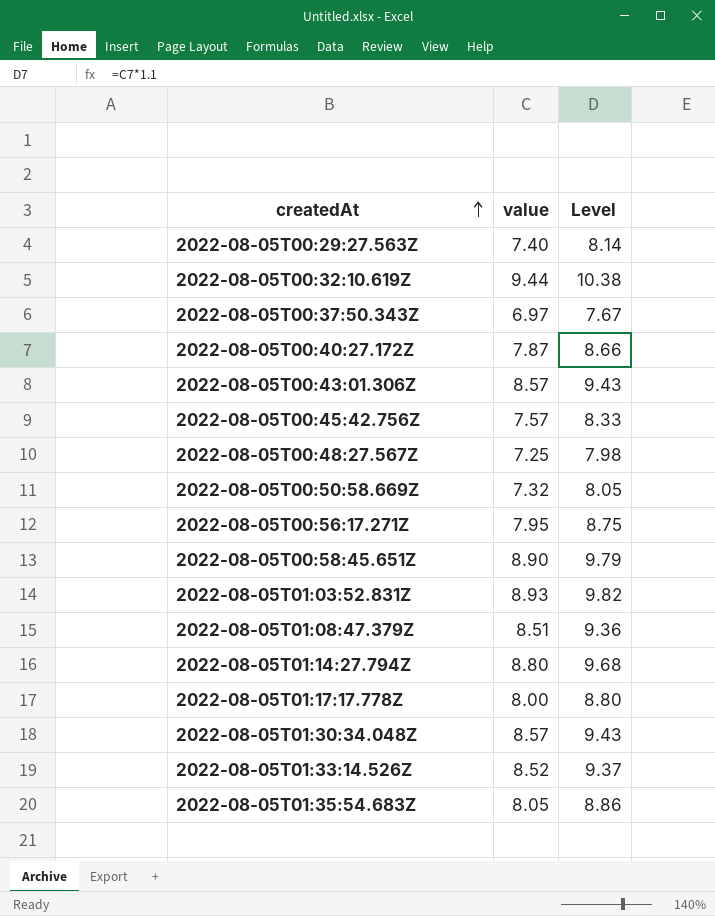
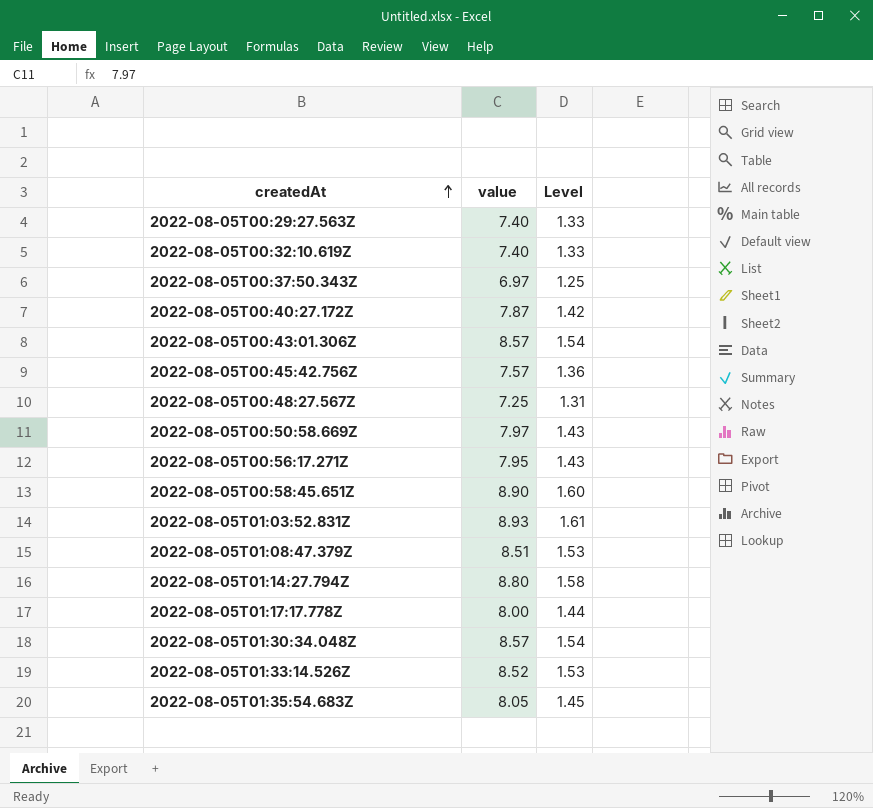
column Level | formula: [value] * 1.1 -> [value] * 0.18
2022-08-05T00:32:10.619Z | value: 9.44 -> 7.40
2022-08-05T00:50:58.669Z | value: 7.32 -> 7.97

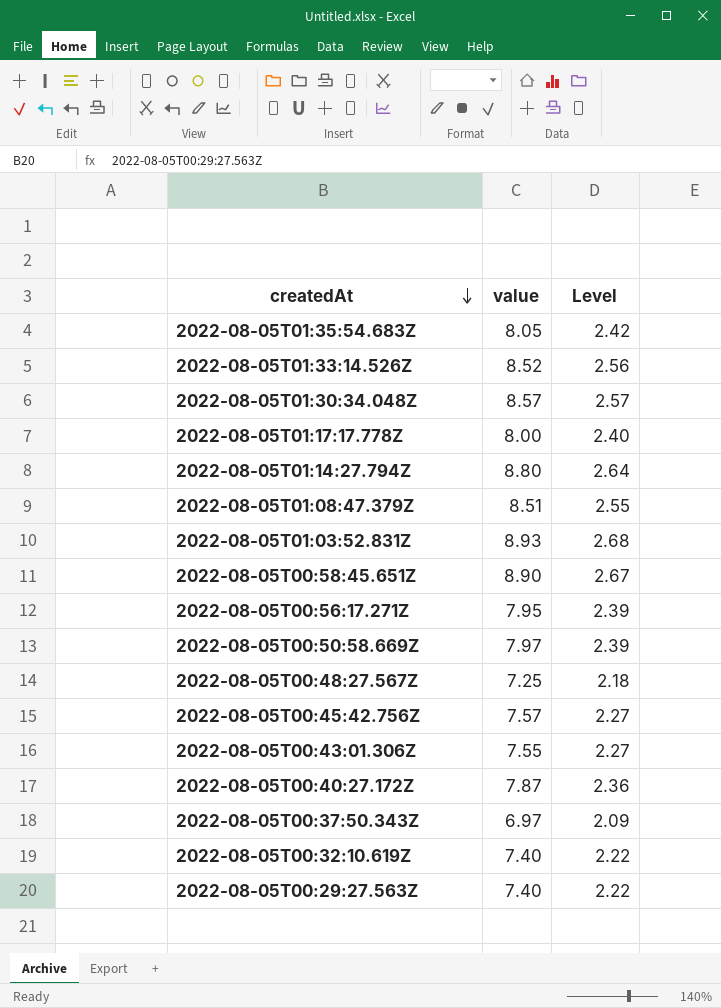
row order: createdAt ascending -> createdAt descending
column Level | formula: [value] * 0.18 -> [value] * 0.3
2022-08-05T00:43:01.306Z | value: 8.57 -> 7.55

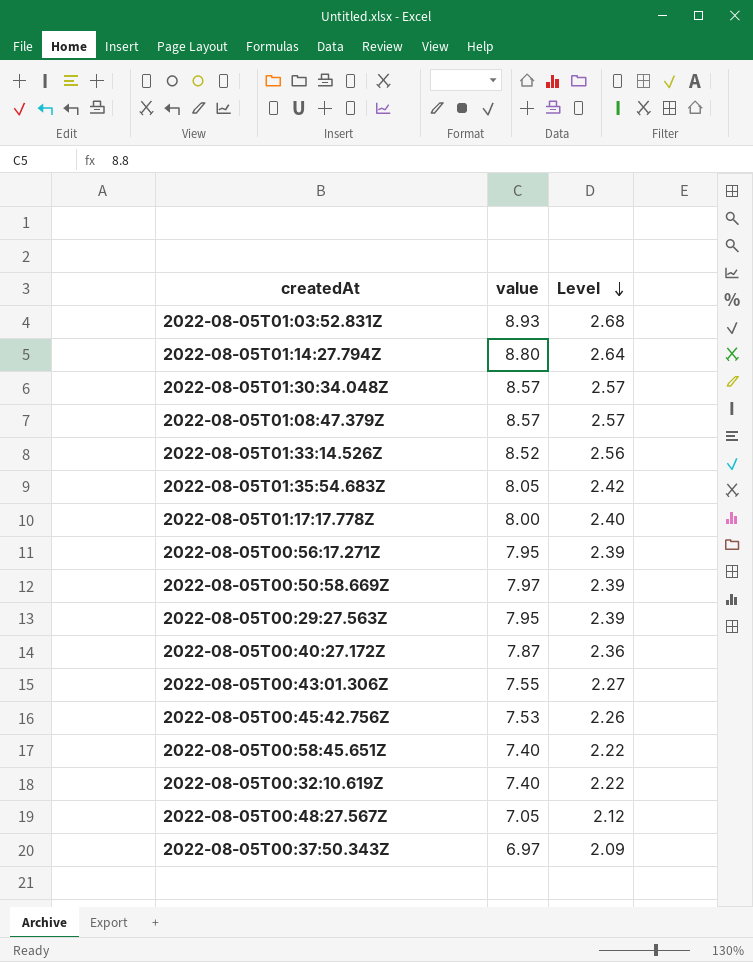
row order: createdAt descending -> Level descending
2022-08-05T01:08:47.379Z | value: 8.51 -> 8.57
2022-08-05T01:08:47.379Z | Level: 2.55 -> 2.57
2022-08-05T00:29:27.563Z | value: 7.40 -> 7.95
2022-08-05T00:29:27.563Z | Level: 2.22 -> 2.39
2022-08-05T00:45:42.756Z | value: 7.57 -> 7.53
2022-08-05T00:45:42.756Z | Level: 2.27 -> 2.26
2022-08-05T00:58:45.651Z | value: 8.90 -> 7.40
2022-08-05T00:58:45.651Z | Level: 2.67 -> 2.22
2022-08-05T00:48:27.567Z | value: 7.25 -> 7.05
2022-08-05T00:48:27.567Z | Level: 2.18 -> 2.12

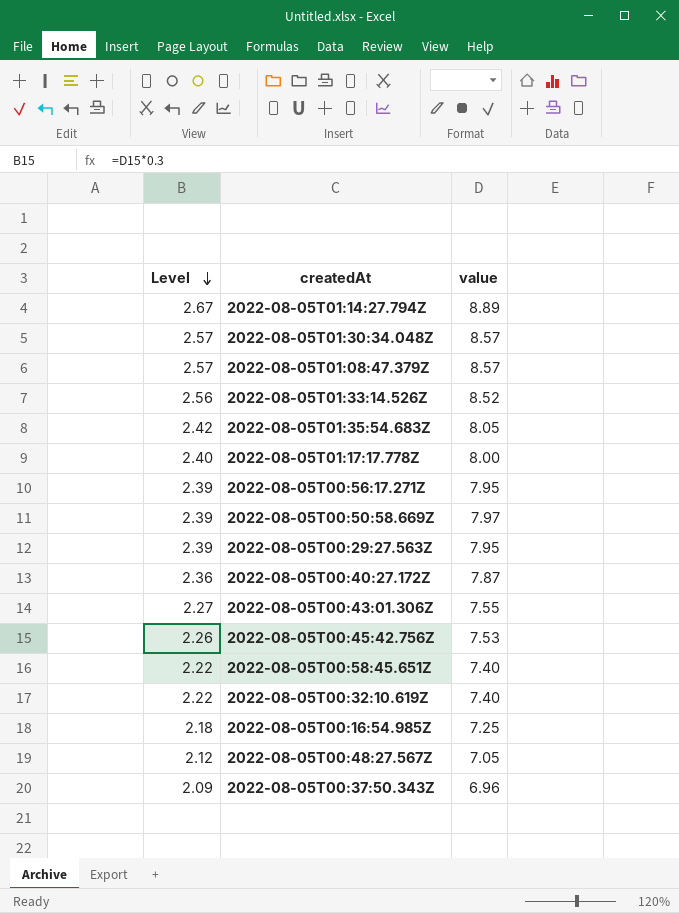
column Level | position: 3 -> 1
row 2022-08-05T01:03:52.831Z: 8.93 | 2.68 -> none
2022-08-05T01:14:27.794Z | Level: 2.64 -> 2.67
2022-08-05T01:14:27.794Z | value: 8.80 -> 8.89
row 2022-08-05T00:16:54.985Z: none -> 2.18 | 7.25
2022-08-05T00:37:50.343Z | value: 6.97 -> 6.96

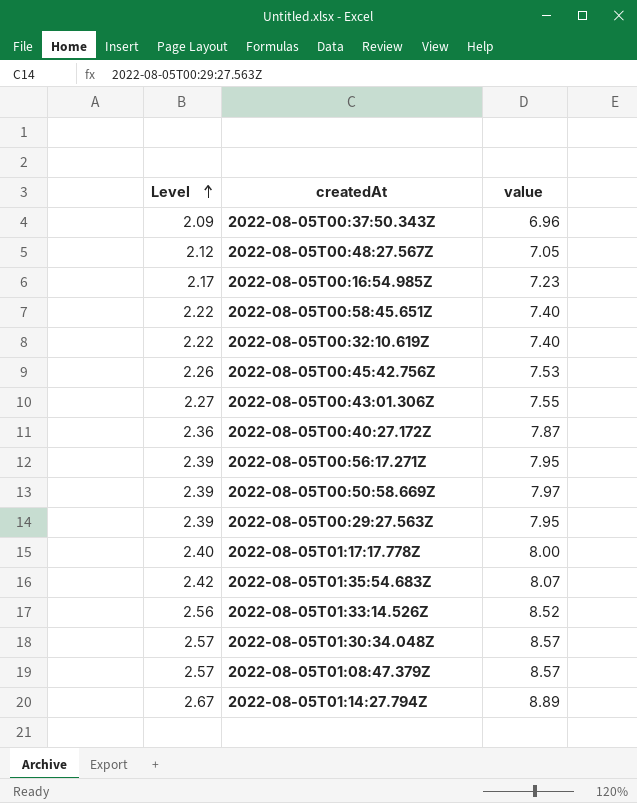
row order: Level descending -> Level ascending
2022-08-05T00:16:54.985Z | Level: 2.18 -> 2.17
2022-08-05T00:16:54.985Z | value: 7.25 -> 7.23
2022-08-05T01:35:54.683Z | value: 8.05 -> 8.07

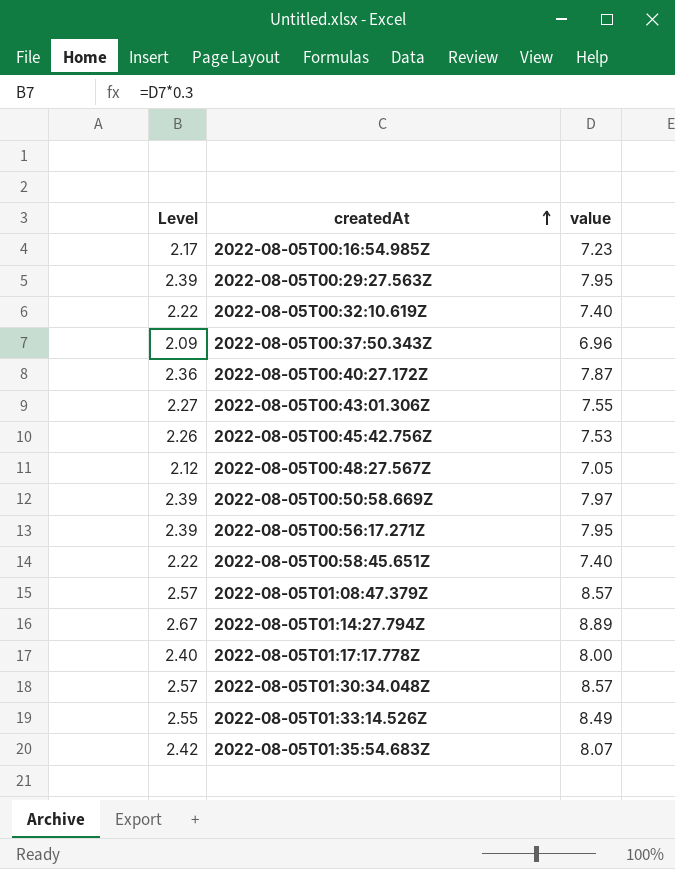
row order: Level ascending -> createdAt ascending
2022-08-05T01:33:14.526Z | Level: 2.56 -> 2.55
2022-08-05T01:33:14.526Z | value: 8.52 -> 8.49

